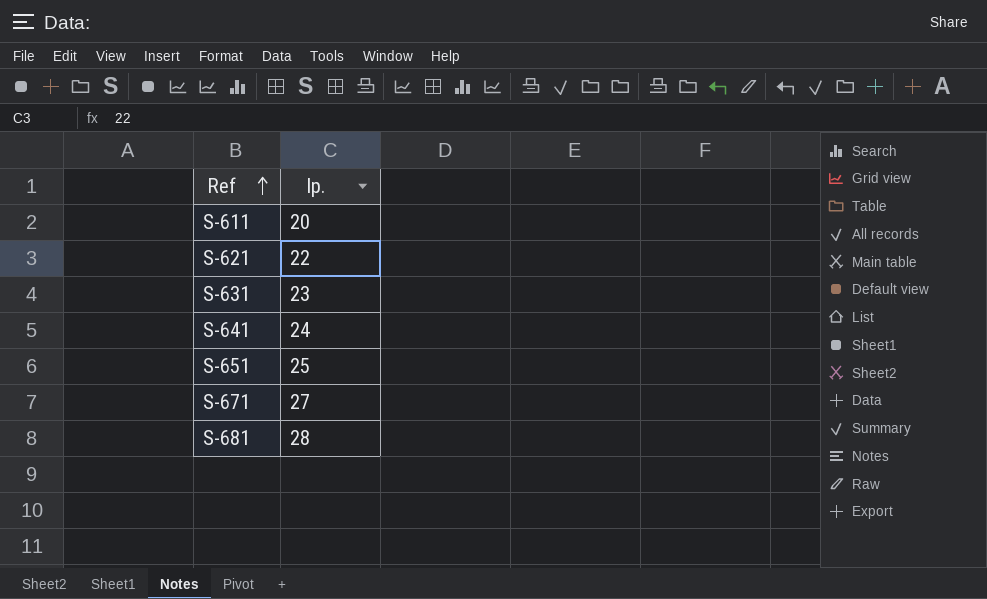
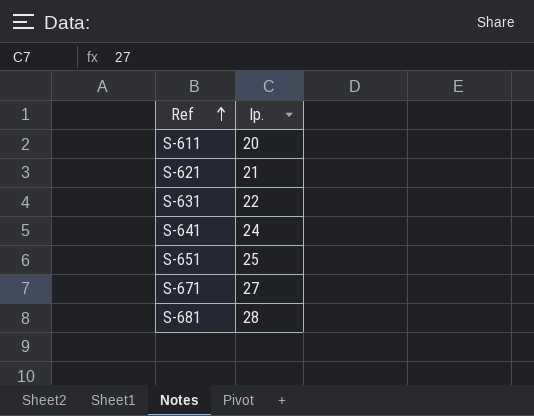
S-621 | lp.: 22 -> 21
S-631 | lp.: 23 -> 22

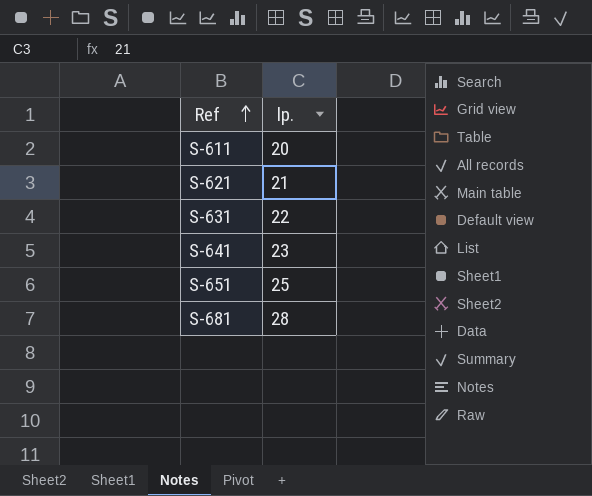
row S-671: 27 -> none
S-641 | lp.: 24 -> 23

